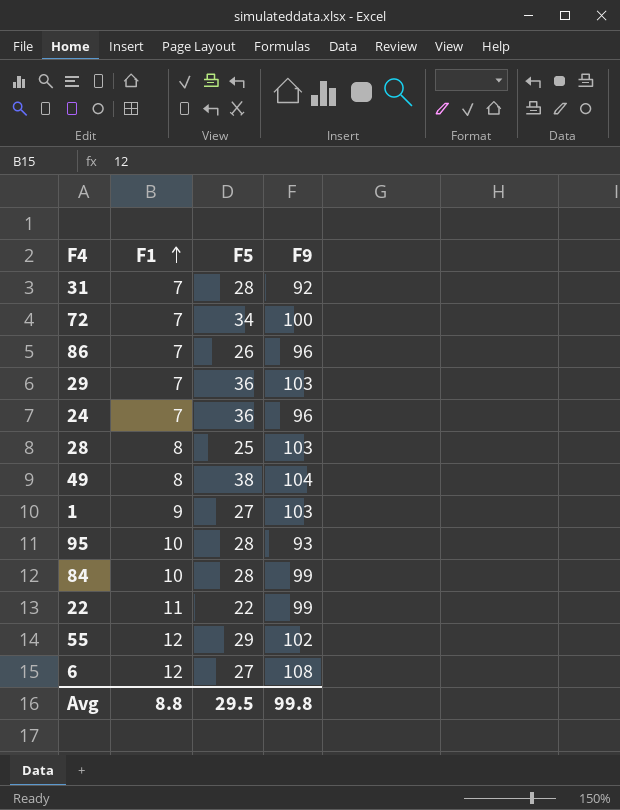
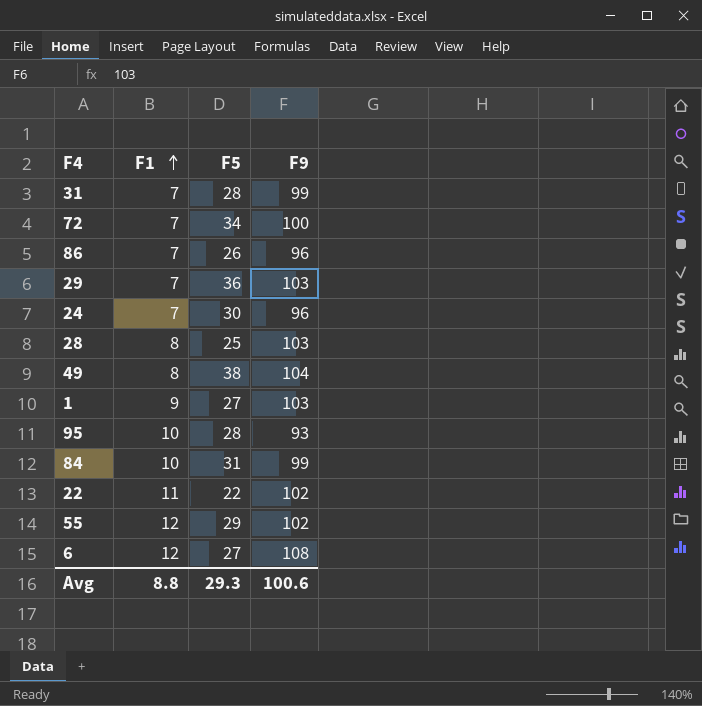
31 | F9: 92 -> 99
24 | F5: 36 -> 30
84 | F5: 28 -> 31
22 | F9: 99 -> 102
Avg | F5: 29.5 -> 29.3
Avg | F9: 99.8 -> 100.6

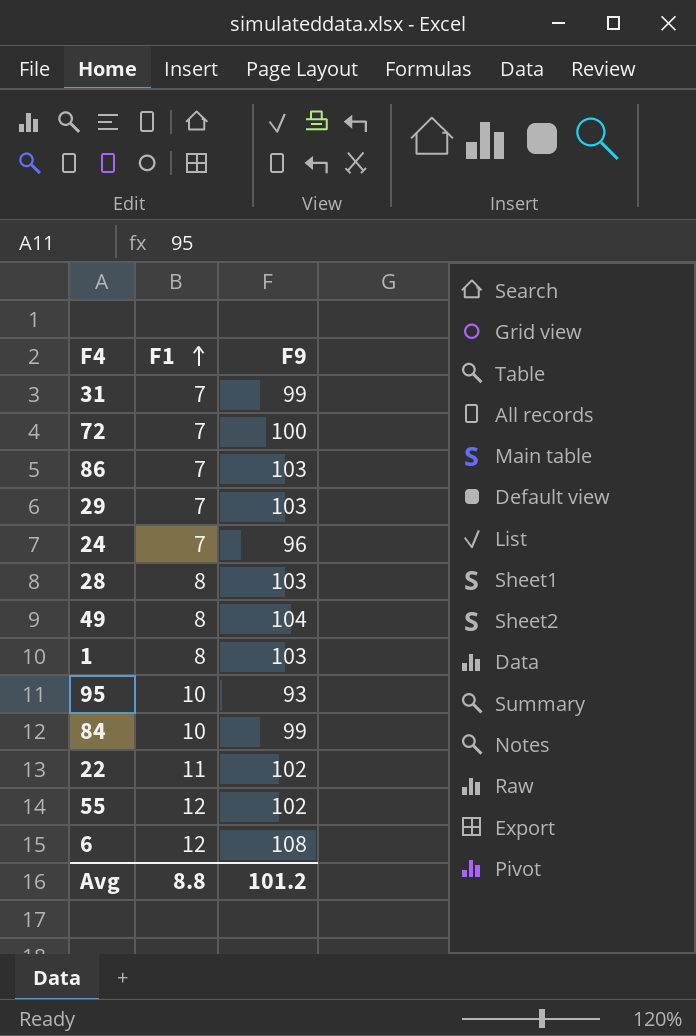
column F5 | position: 3 -> none
86 | F9: 96 -> 103
1 | F1: 9 -> 8
Avg | F9: 100.6 -> 101.2

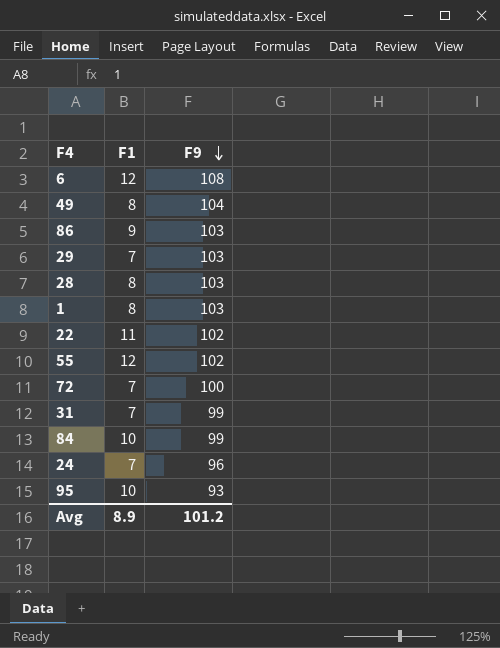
row order: F1 ascending -> F9 descending
86 | F1: 7 -> 9
Avg | F1: 8.8 -> 8.9

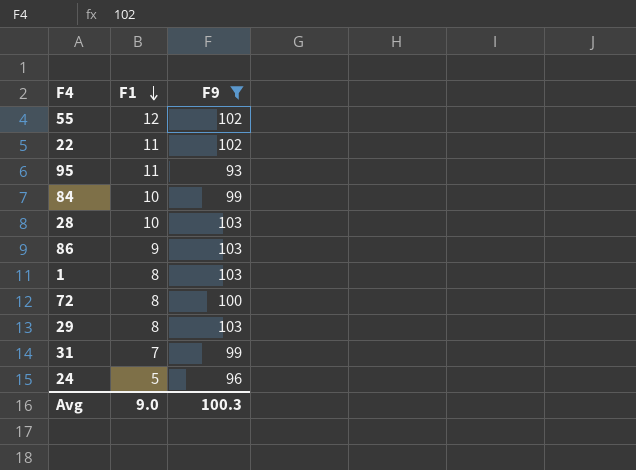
filter: none -> F9 <= 103
row order: F9 descending -> F1 descending
95 | F1: 10 -> 11
28 | F1: 8 -> 10
72 | F1: 7 -> 8
29 | F1: 7 -> 8
24 | F1: 7 -> 5
Avg | F1: 8.9 -> 9.0
Avg | F9: 101.2 -> 100.3

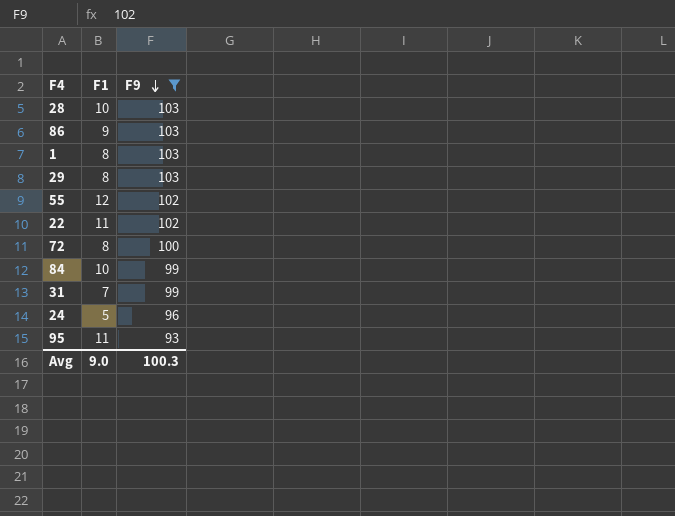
row order: F1 descending -> F9 descending

